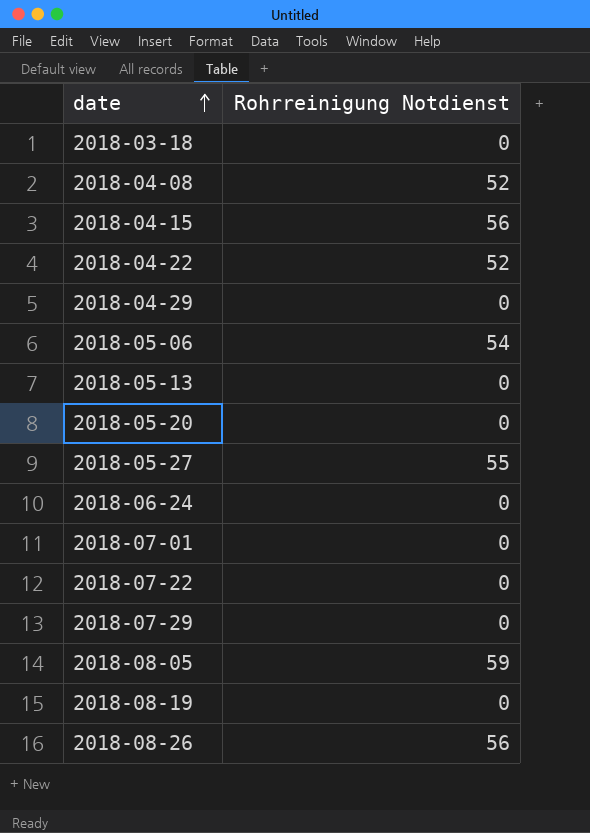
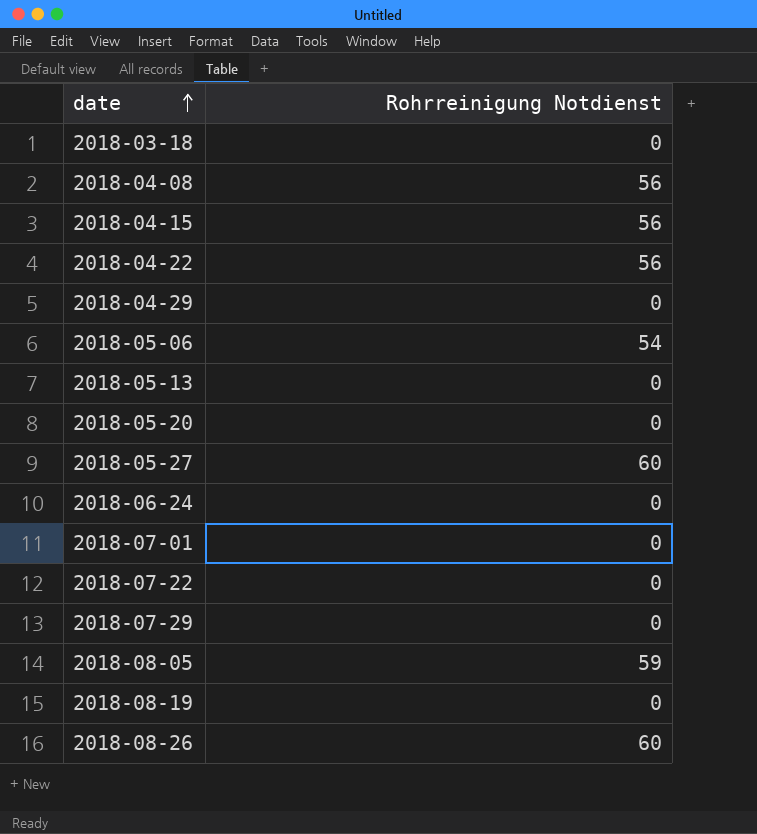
2018-04-08 | Rohrreinigung Notdienst: 52 -> 56
2018-04-22 | Rohrreinigung Notdienst: 52 -> 56
2018-05-27 | Rohrreinigung Notdienst: 55 -> 60
2018-08-26 | Rohrreinigung Notdienst: 56 -> 60

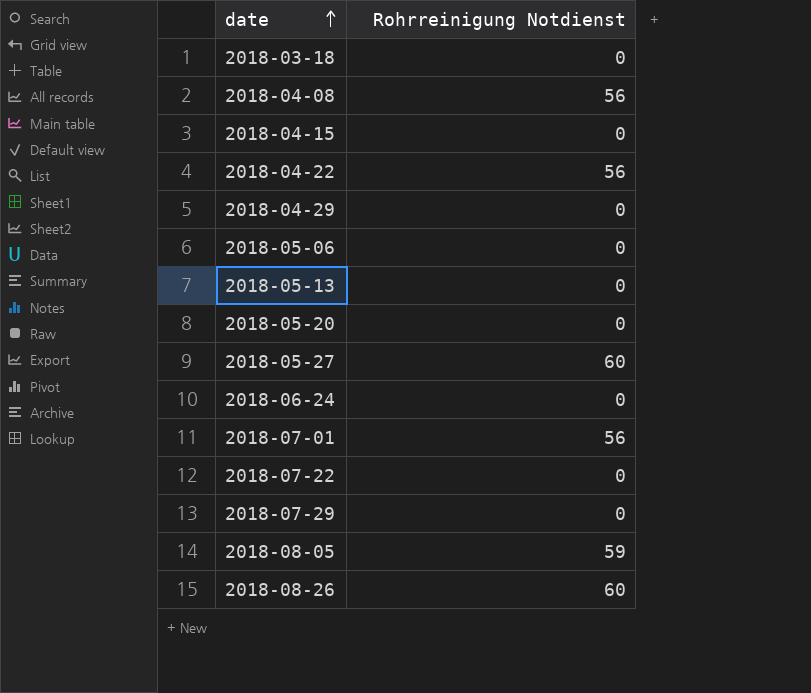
row 2018-08-19: 0 -> none
2018-04-15 | Rohrreinigung Notdienst: 56 -> 0
2018-05-06 | Rohrreinigung Notdienst: 54 -> 0
2018-07-01 | Rohrreinigung Notdienst: 0 -> 56

